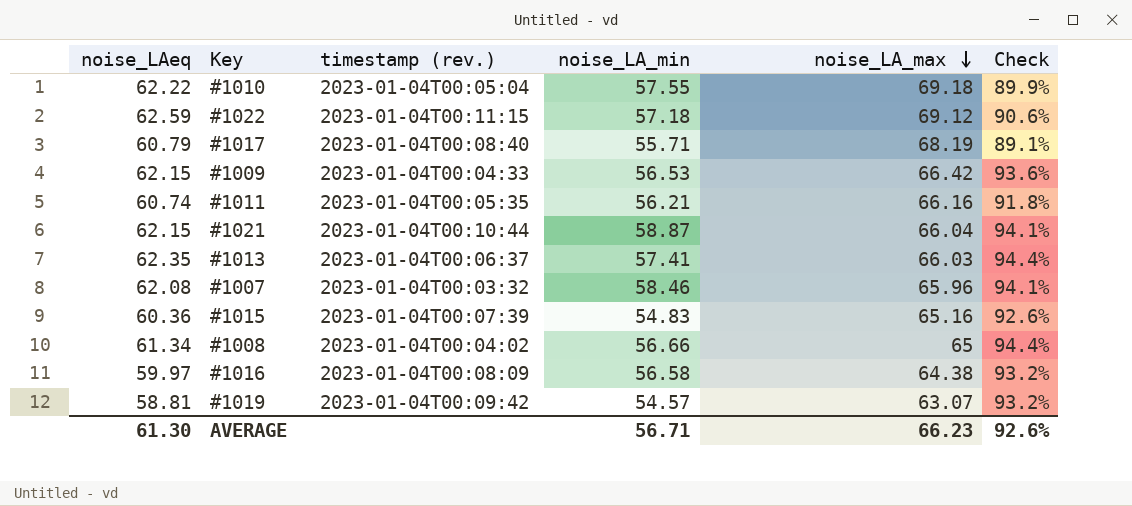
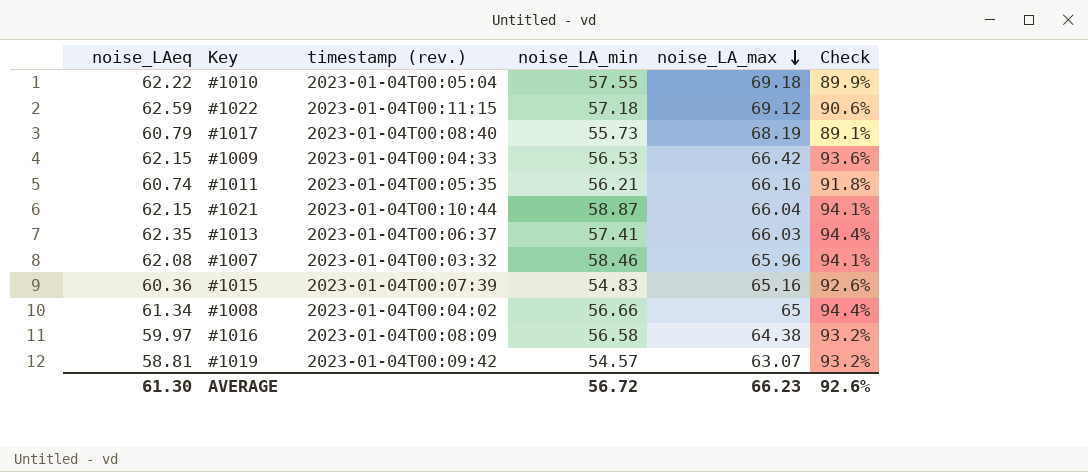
#1017 | noise_LA_min: 55.71 -> 55.73
AVERAGE | noise_LA_min: 56.71 -> 56.72

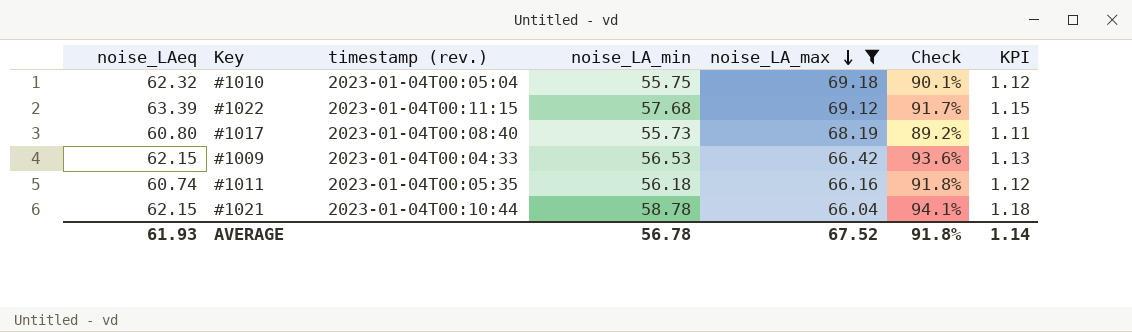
filter: none -> noise_LA_max >= 66.04
column KPI | formula: none -> [noise_LA_min] * 0.02
#1010 | noise_LAeq: 62.22 -> 62.32
#1010 | noise_LA_min: 57.55 -> 55.75
#1010 | Check: 89.9% -> 90.1%
#1022 | noise_LAeq: 62.59 -> 63.39
#1022 | noise_LA_min: 57.18 -> 57.68
#1022 | Check: 90.6% -> 91.7%
#1017 | noise_LAeq: 60.79 -> 60.80
#1017 | Check: 89.1% -> 89.2%
#1011 | noise_LA_min: 56.21 -> 56.18
#1021 | noise_LA_min: 58.87 -> 58.78
AVERAGE | noise_LAeq: 61.30 -> 61.93
AVERAGE | noise_LA_min: 56.72 -> 56.78
AVERAGE | noise_LA_max: 66.23 -> 67.52
AVERAGE | Check: 92.6% -> 91.8%

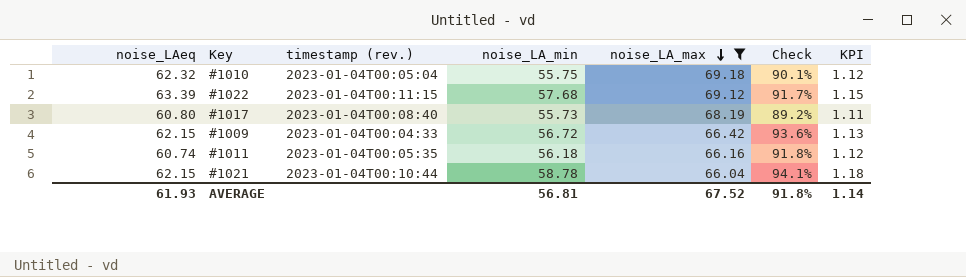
#1009 | noise_LA_min: 56.53 -> 56.72
AVERAGE | noise_LA_min: 56.78 -> 56.81

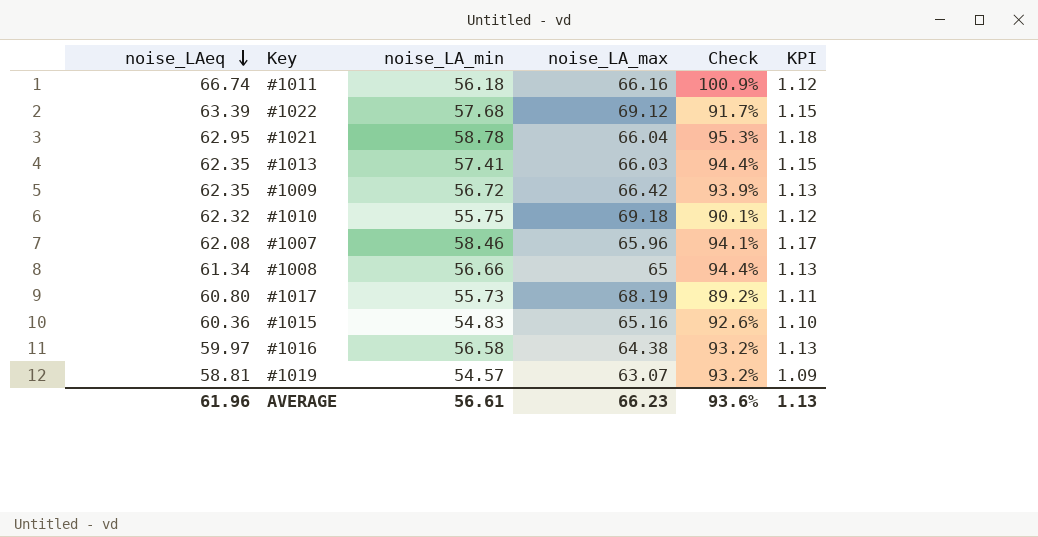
filter: noise_LA_max >= 66.04 -> none
row order: noise_LA_max descending -> noise_LAeq descending
column timestamp (rev.) | position: 3 -> none
#1011 | noise_LAeq: 60.74 -> 66.74
#1011 | Check: 91.8% -> 100.9%
#1021 | noise_LAeq: 62.15 -> 62.95
#1021 | Check: 94.1% -> 95.3%
#1009 | noise_LAeq: 62.15 -> 62.35
#1009 | Check: 93.6% -> 93.9%
AVERAGE | noise_LAeq: 61.93 -> 61.96
AVERAGE | noise_LA_min: 56.81 -> 56.61
AVERAGE | noise_LA_max: 67.52 -> 66.23
AVERAGE | Check: 91.8% -> 93.6%
AVERAGE | KPI: 1.14 -> 1.13

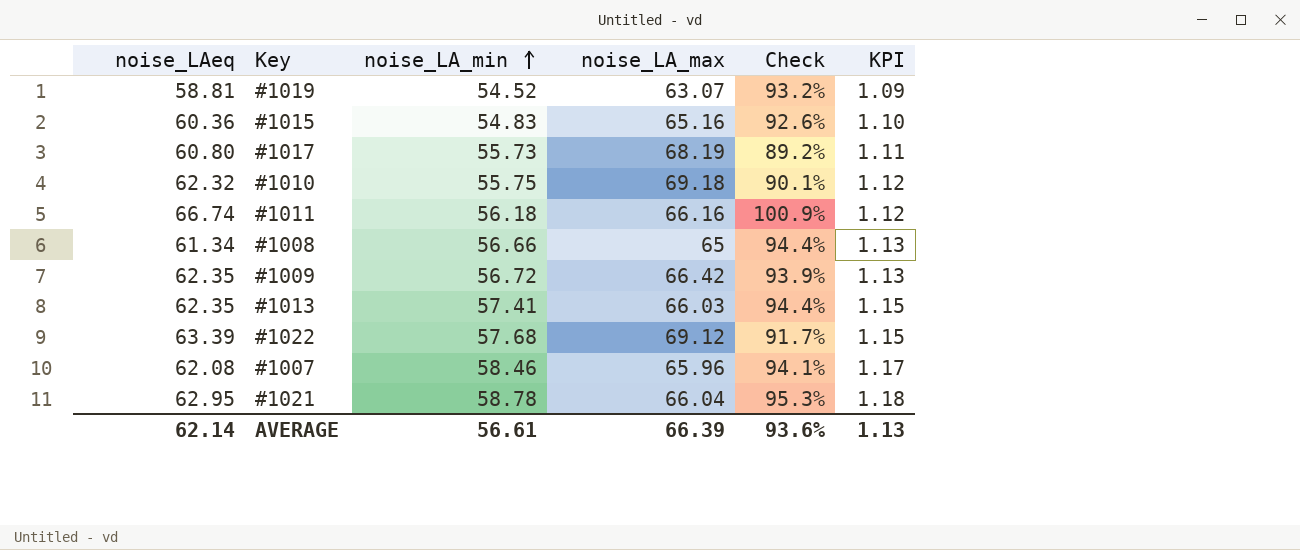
row order: noise_LAeq descending -> noise_LA_min ascending
row #1016: 59.97 | 56.58 | 64.38 | 93.2% | 1.13 -> none
#1019 | noise_LA_min: 54.57 -> 54.52
AVERAGE | noise_LAeq: 61.96 -> 62.14
AVERAGE | noise_LA_max: 66.23 -> 66.39

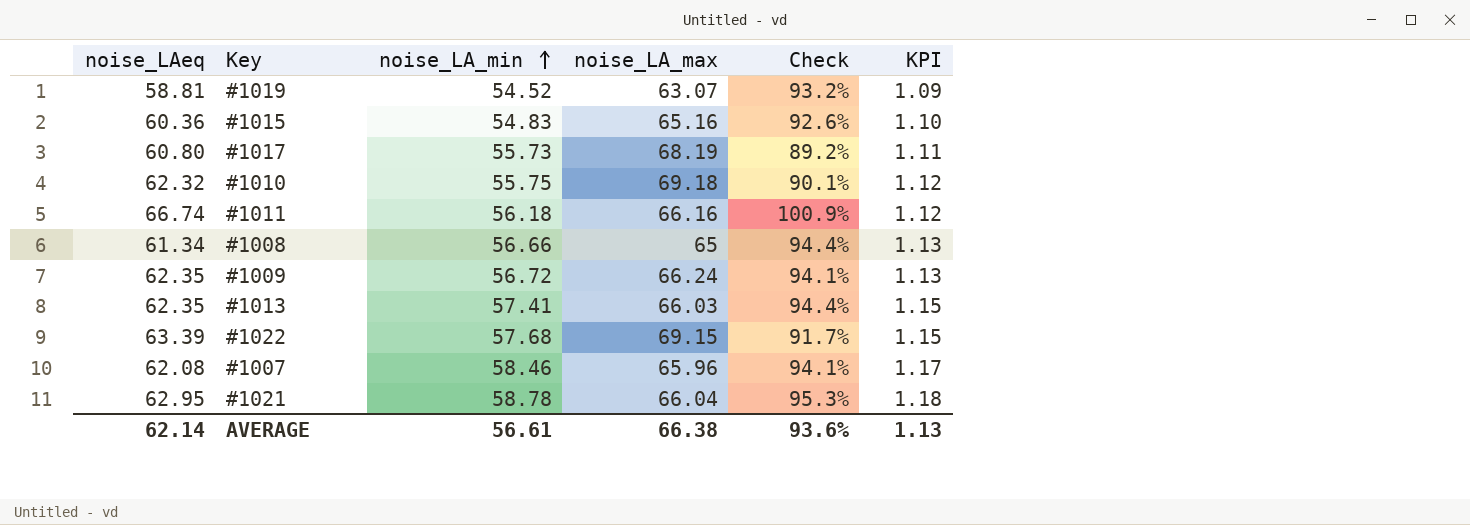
#1009 | noise_LA_max: 66.42 -> 66.24
#1009 | Check: 93.9% -> 94.1%
#1022 | noise_LA_max: 69.12 -> 69.15
AVERAGE | noise_LA_max: 66.39 -> 66.38

